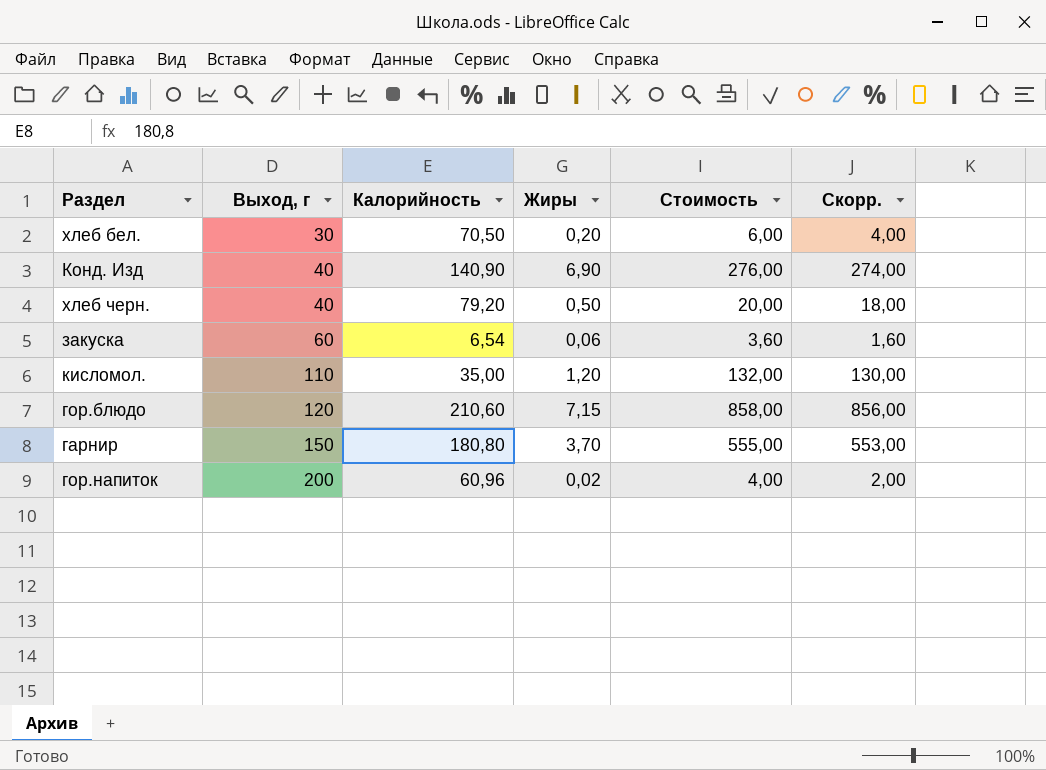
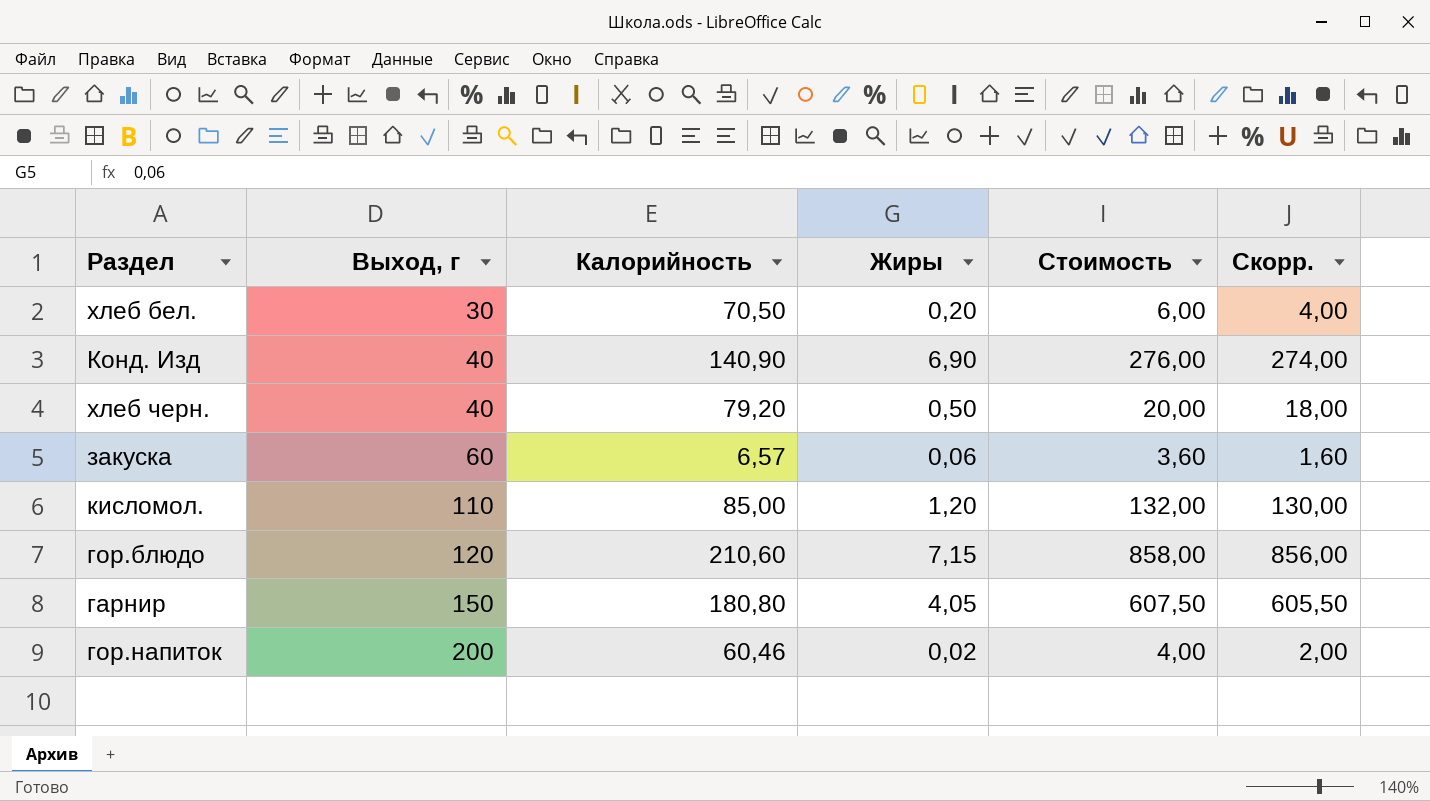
закуска | Калорийность: 6,54 -> 6,57
кисломол. | Калорийность: 35,00 -> 85,00
гарнир | Жиры: 3,70 -> 4,05
гарнир | Стоимость: 555,00 -> 607,50
гарнир | Скорр.: 553,00 -> 605,50
гор.напиток | Калорийность: 60,96 -> 60,46

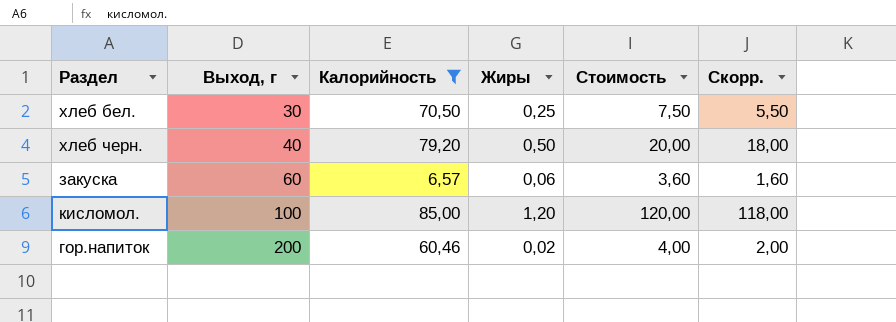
filter: none -> Калорийность <= 85,00
хлеб бел. | Жиры: 0,20 -> 0,25
хлеб бел. | Стоимость: 6,00 -> 7,50
хлеб бел. | Скорр.: 4,00 -> 5,50
кисломол. | Выход, г: 110 -> 100
кисломол. | Стоимость: 132,00 -> 120,00
кисломол. | Скорр.: 130,00 -> 118,00

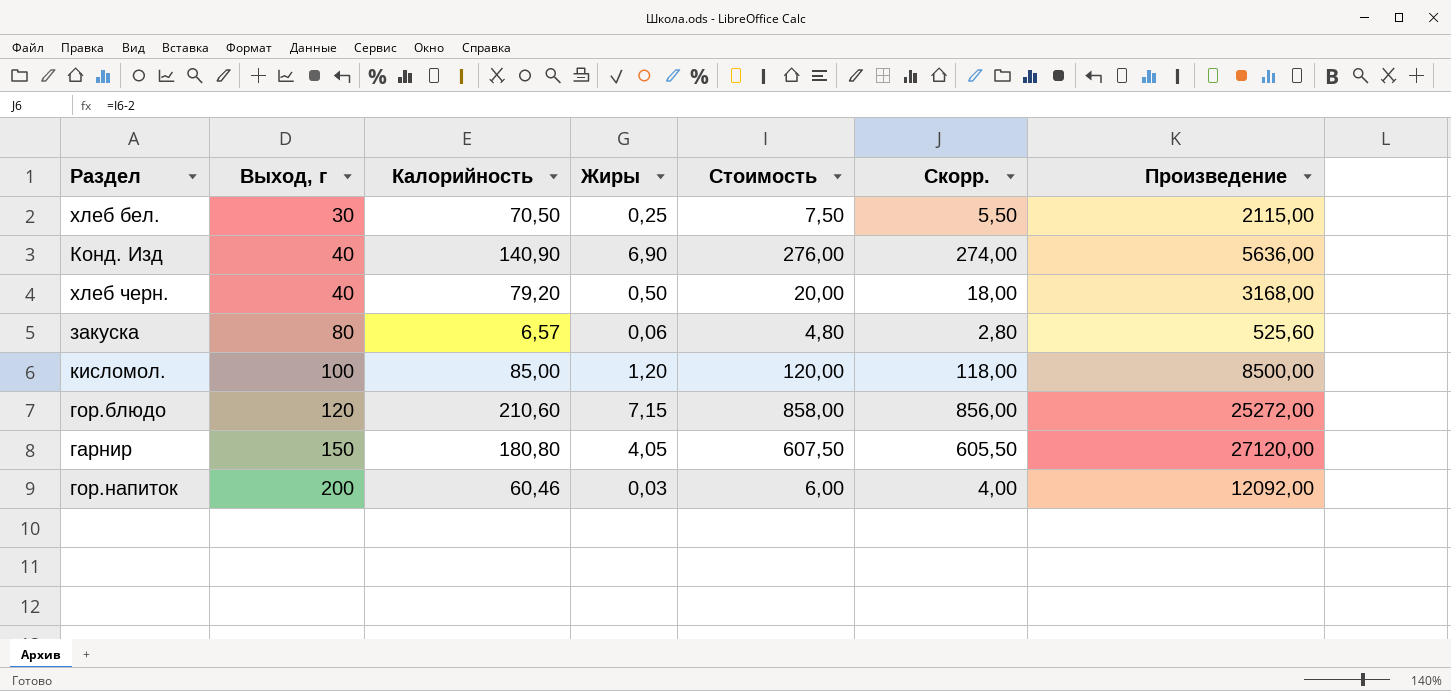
filter: Калорийность <= 85,00 -> none
column Произведение | formula: none -> [Выход, г] * [Калорийность]
закуска | Выход, г: 60 -> 80
закуска | Стоимость: 3,60 -> 4,80
закуска | Скорр.: 1,60 -> 2,80
гор.напиток | Жиры: 0,02 -> 0,03
гор.напиток | Стоимость: 4,00 -> 6,00
гор.напиток | Скорр.: 2,00 -> 4,00

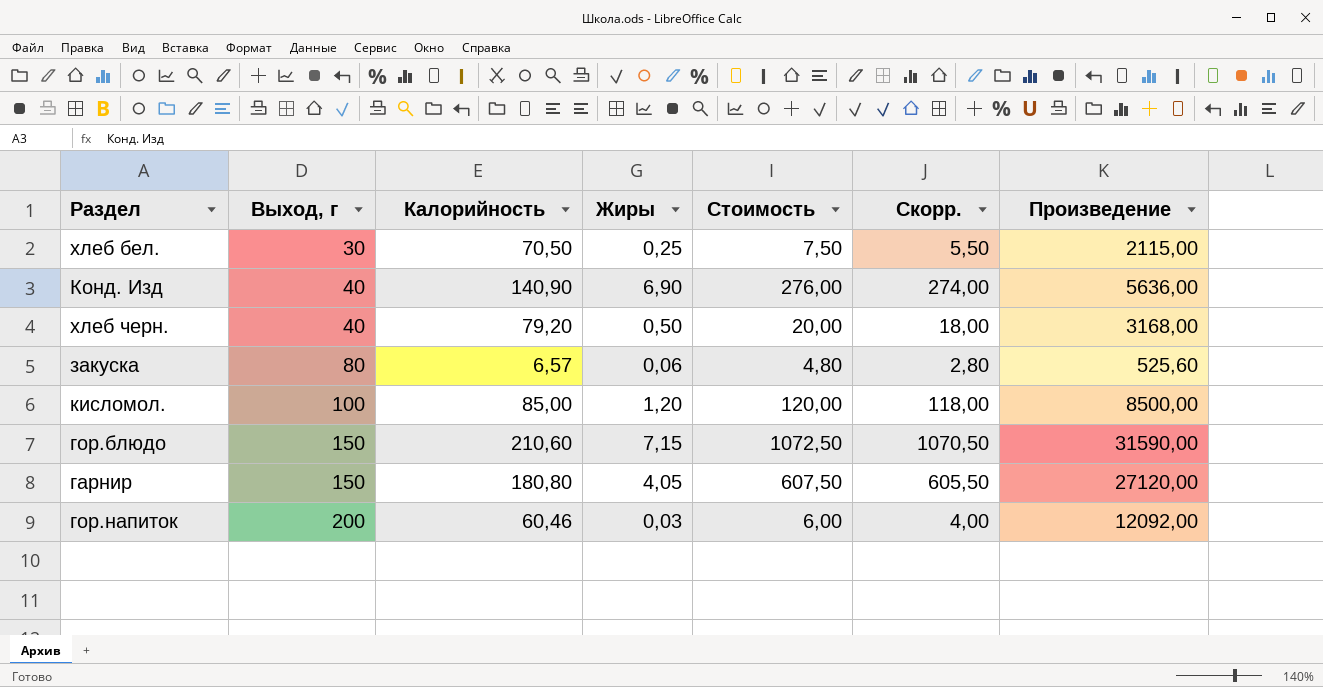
гор.блюдо | Выход, г: 120 -> 150
гор.блюдо | Стоимость: 858,00 -> 1072,50
гор.блюдо | Скорр.: 856,00 -> 1070,50
гор.блюдо | Произведение: 25272,00 -> 31590,00

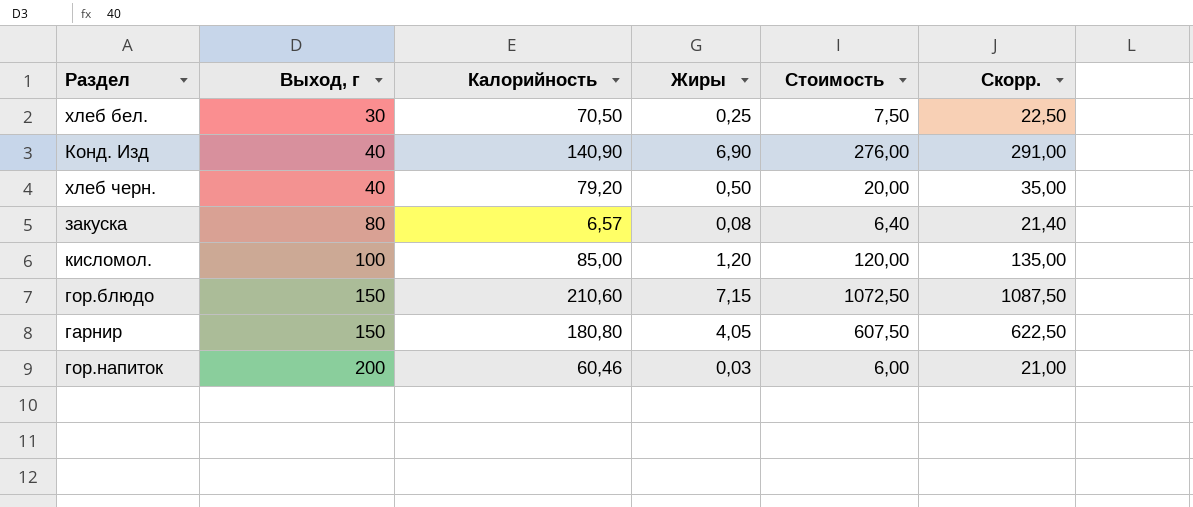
column Произведение | formula: [Выход, г] * [Калорийность] -> none
column Скорр. | formula: [Стоимость] - 2 -> [Стоимость] + 15
закуска | Жиры: 0,06 -> 0,08
закуска | Стоимость: 4,80 -> 6,40

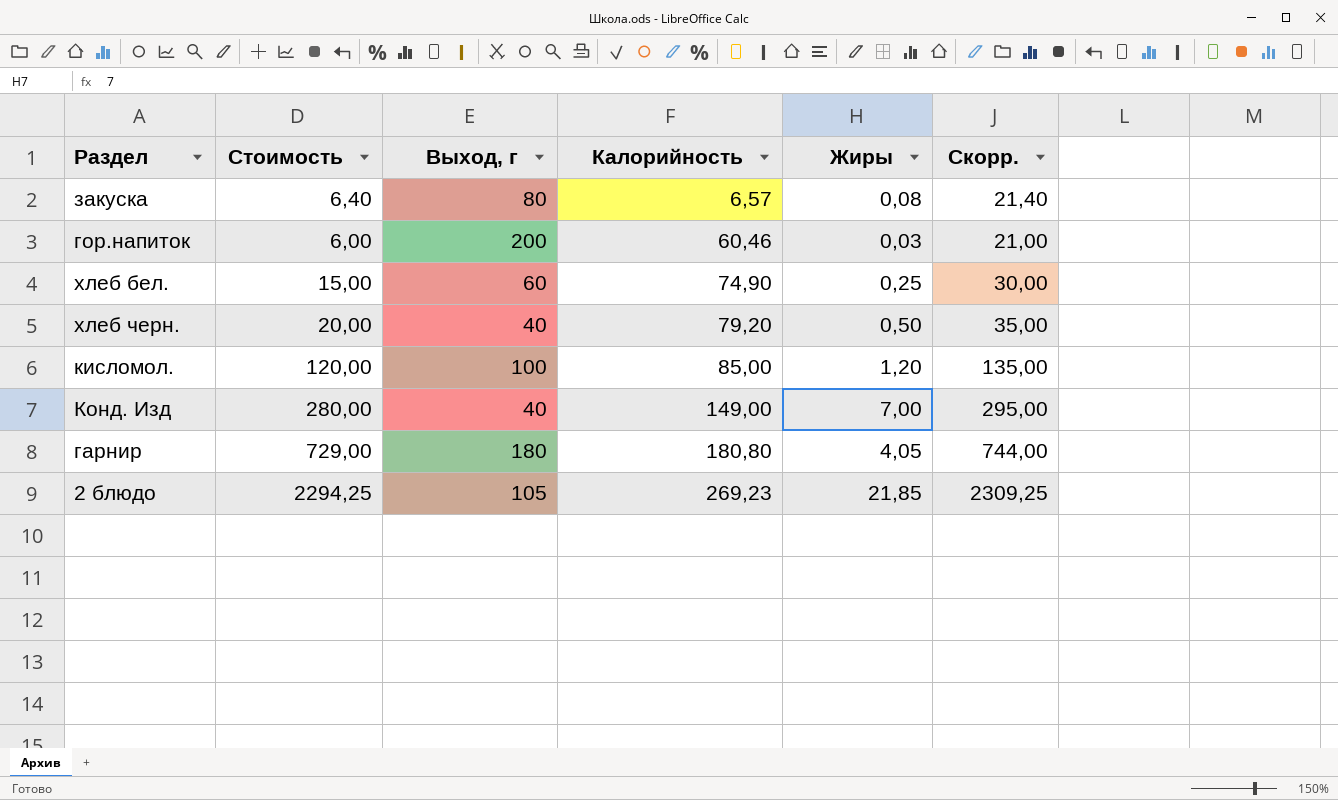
row order: Выход, г ascending -> Калорийность ascending
column Стоимость | position: 5 -> 2
row гор.блюдо: 150 | 210,60 | 7,15 | 1072,50 | 1087,50 -> none
хлеб бел. | Стоимость: 7,50 -> 15,00
хлеб бел. | Выход, г: 30 -> 60
хлеб бел. | Калорийность: 70,50 -> 74,90
хлеб бел. | Скорр.: 22,50 -> 30,00
Конд. Изд | Стоимость: 276,00 -> 280,00
Конд. Изд | Калорийность: 140,90 -> 149,00
Конд. Изд | Жиры: 6,90 -> 7,00
Конд. Изд | Скорр.: 291,00 -> 295,00
гарнир | Стоимость: 607,50 -> 729,00
гарнир | Выход, г: 150 -> 180
гарнир | Скорр.: 622,50 -> 744,00
row 2 блюдо: none -> 2294,25 | 105 | 269,23 | 21,85 | 2309,25

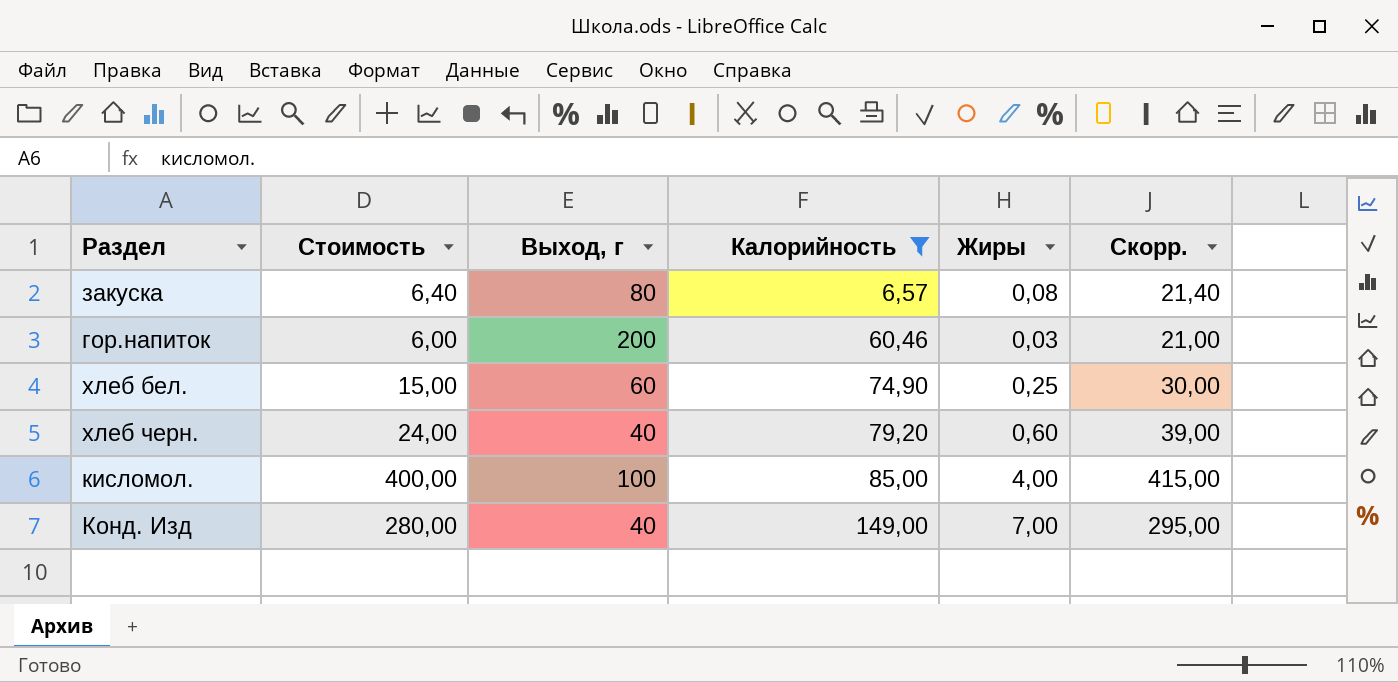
filter: none -> Калорийность <= 149,00
хлеб черн. | Стоимость: 20,00 -> 24,00
хлеб черн. | Жиры: 0,50 -> 0,60
хлеб черн. | Скорр.: 35,00 -> 39,00
кисломол. | Стоимость: 120,00 -> 400,00
кисломол. | Жиры: 1,20 -> 4,00
кисломол. | Скорр.: 135,00 -> 415,00

